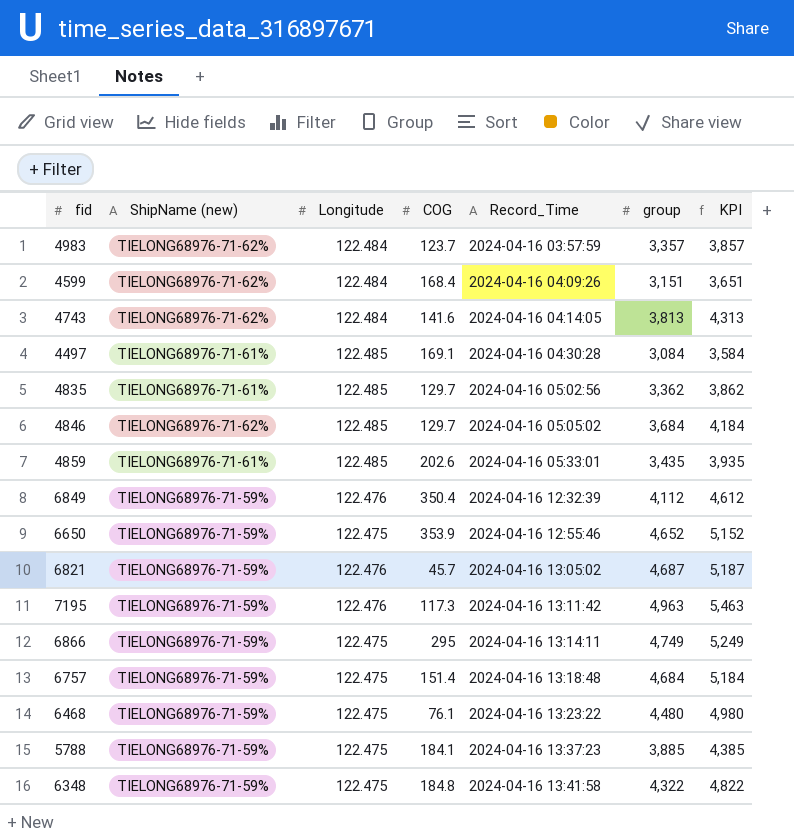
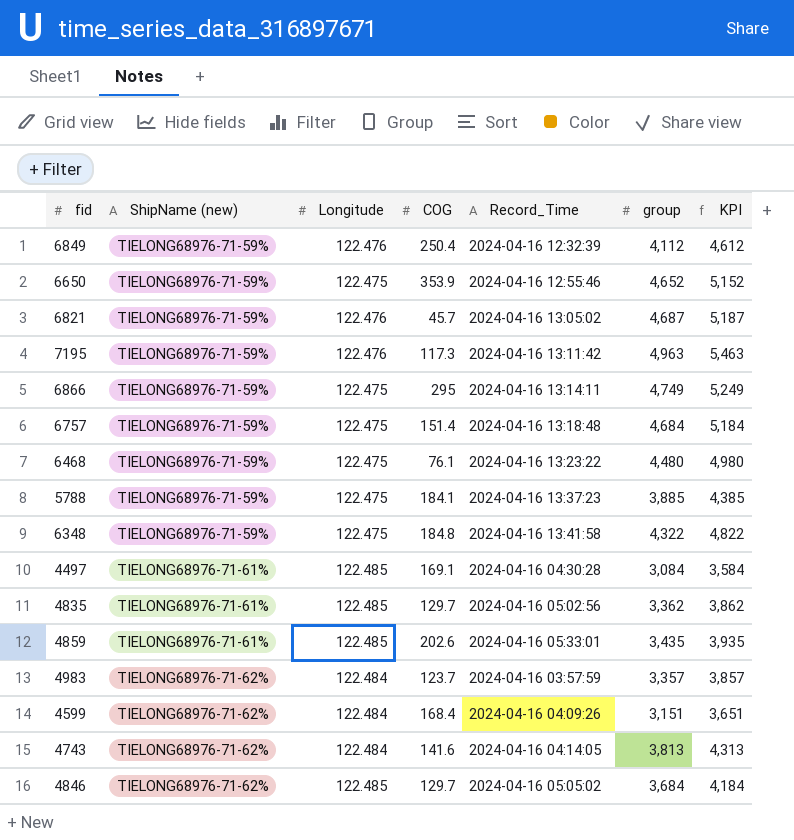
row order: Record_Time ascending -> ShipName (new) ascending
6849 | COG: 350.4 -> 250.4

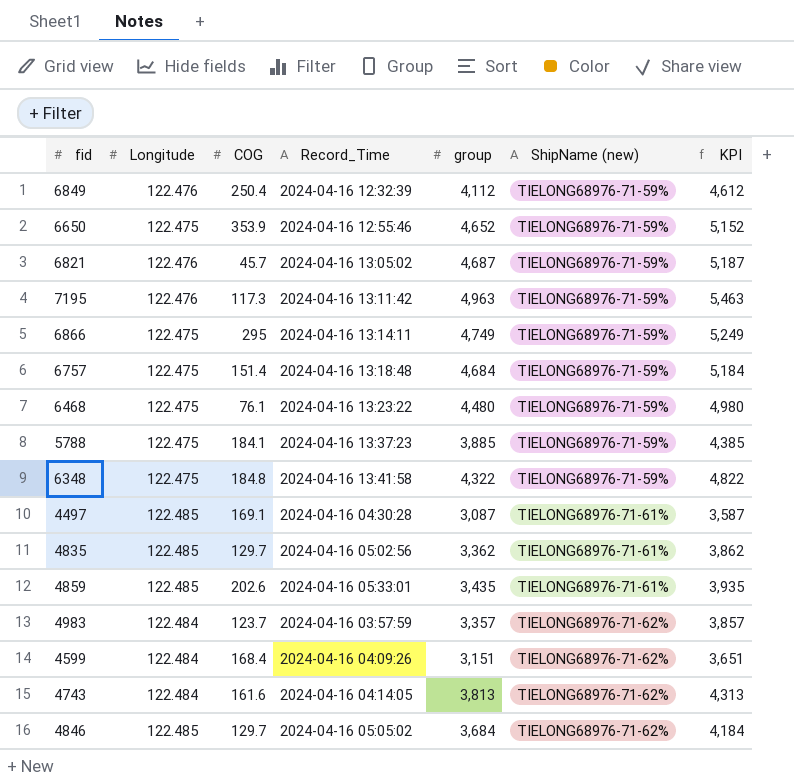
column ShipName (new) | position: 2 -> 6
4497 | group: 3,084 -> 3,087
4497 | KPI: 3,584 -> 3,587
4743 | COG: 141.6 -> 161.6

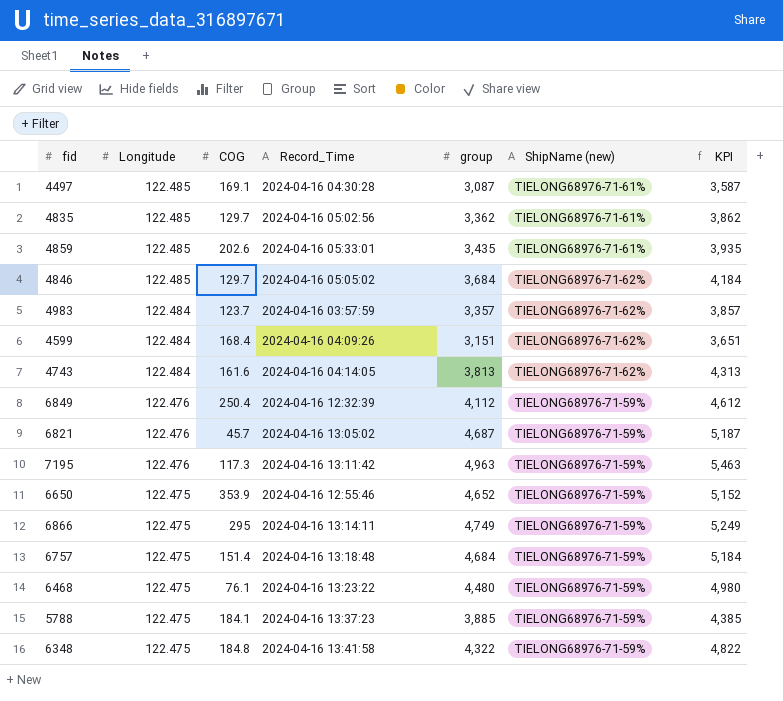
row order: ShipName (new) ascending -> Longitude descending

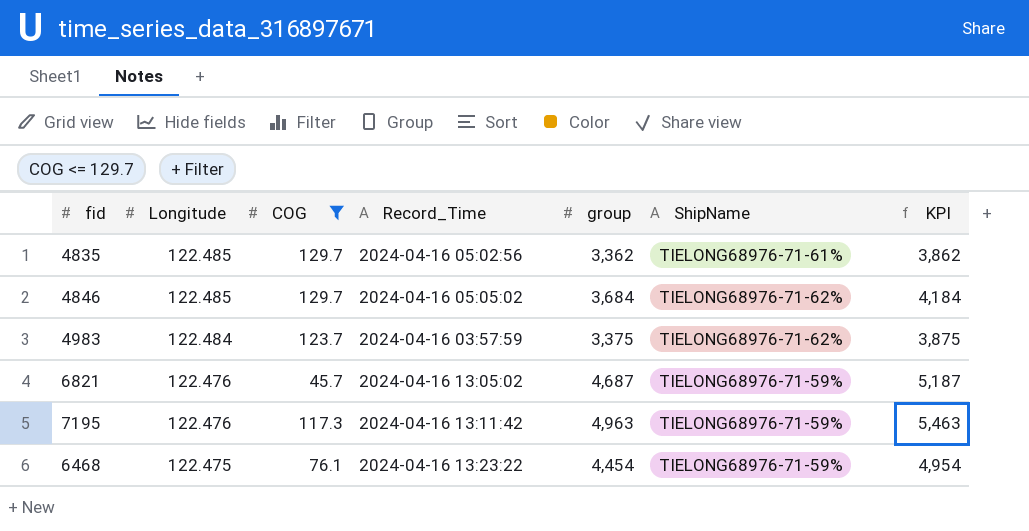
filter: none -> COG <= 129.7
column name: ShipName (new) -> ShipName
4983 | group: 3,357 -> 3,375
4983 | KPI: 3,857 -> 3,875
6468 | group: 4,480 -> 4,454
6468 | KPI: 4,980 -> 4,954

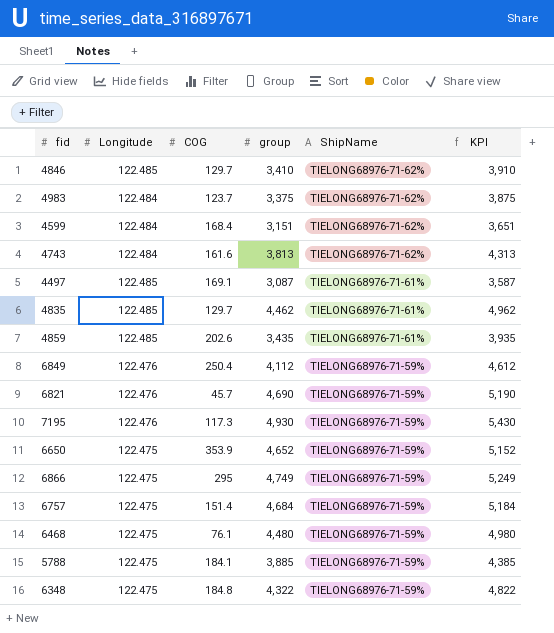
filter: COG <= 129.7 -> none
row order: Longitude descending -> ShipName descending
column Record_Time | position: 4 -> none
4846 | group: 3,684 -> 3,410
4846 | KPI: 4,184 -> 3,910
4835 | group: 3,362 -> 4,462
4835 | KPI: 3,862 -> 4,962
6821 | group: 4,687 -> 4,690
6821 | KPI: 5,187 -> 5,190
7195 | group: 4,963 -> 4,930
7195 | KPI: 5,463 -> 5,430
6468 | group: 4,454 -> 4,480
6468 | KPI: 4,954 -> 4,980

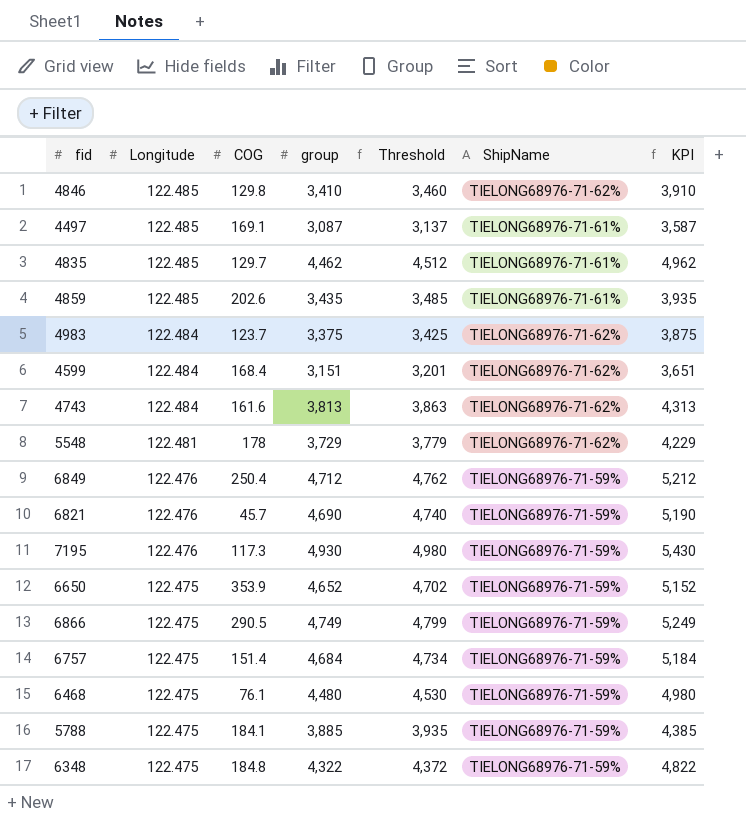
row order: ShipName descending -> Longitude descending
column Threshold | formula: none -> [group] + 50
4846 | COG: 129.7 -> 129.8
row 5548: none -> 122.481 | 178 | 3,729 | 3,779 | TIELONG68976-71-62% | 4,229
6849 | group: 4,112 -> 4,712
6849 | KPI: 4,612 -> 5,212
6866 | COG: 295 -> 290.5

